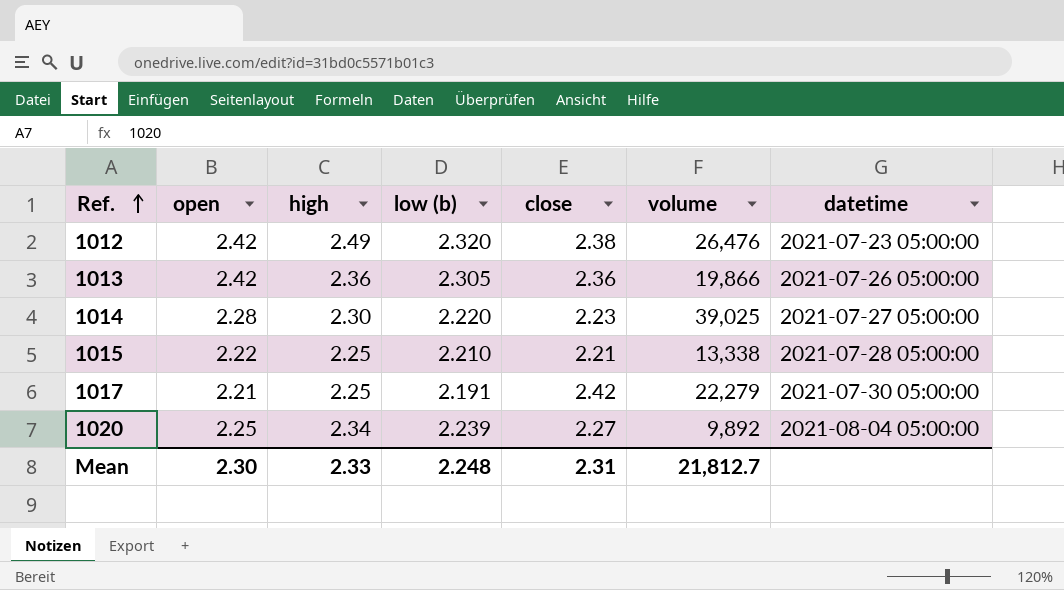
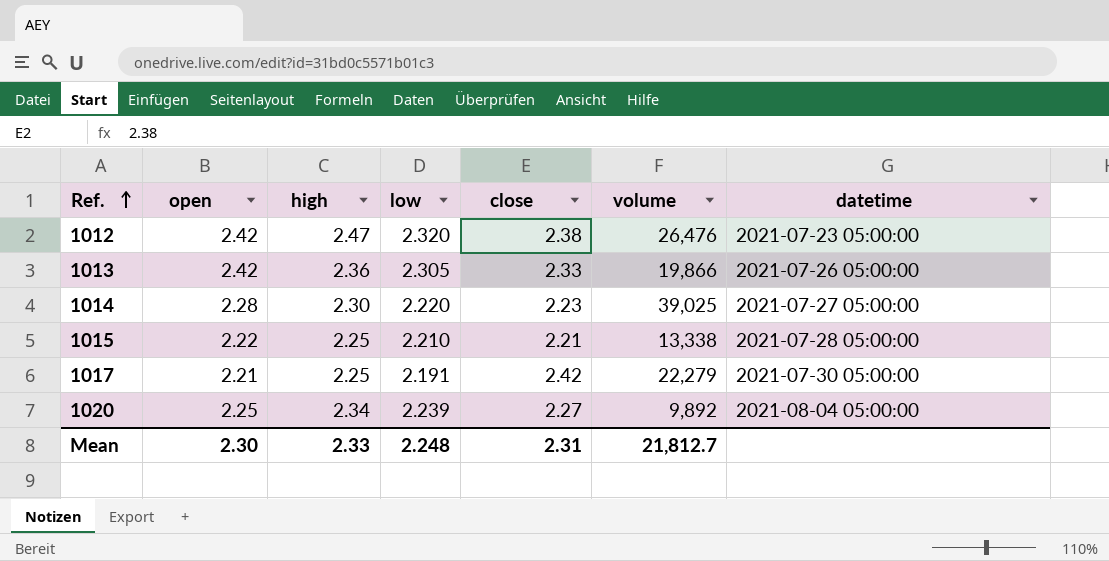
column name: low (b) -> low
1012 | high: 2.49 -> 2.47
1013 | close: 2.36 -> 2.33

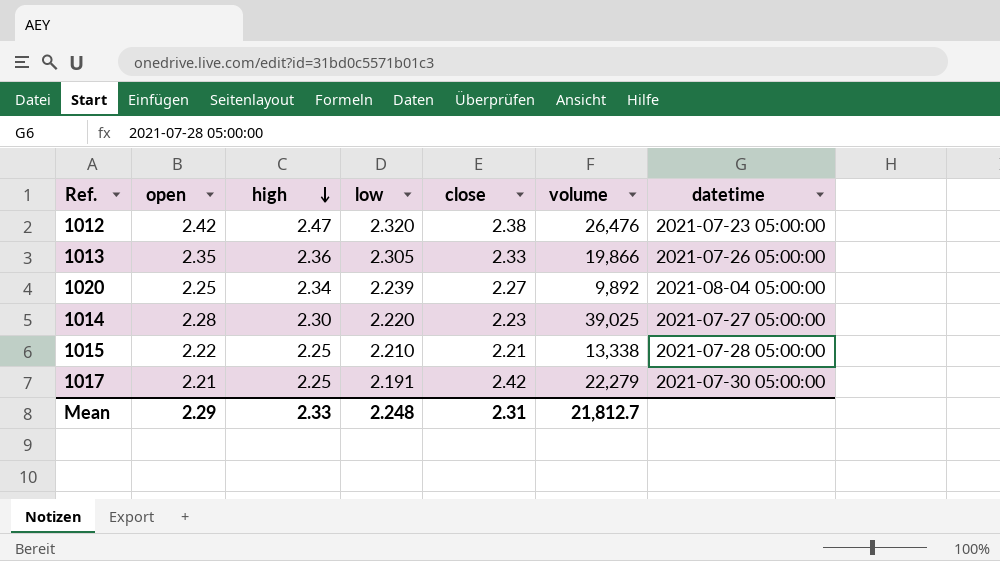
row order: Ref. ascending -> high descending
1013 | open: 2.42 -> 2.35
Mean | open: 2.30 -> 2.29

